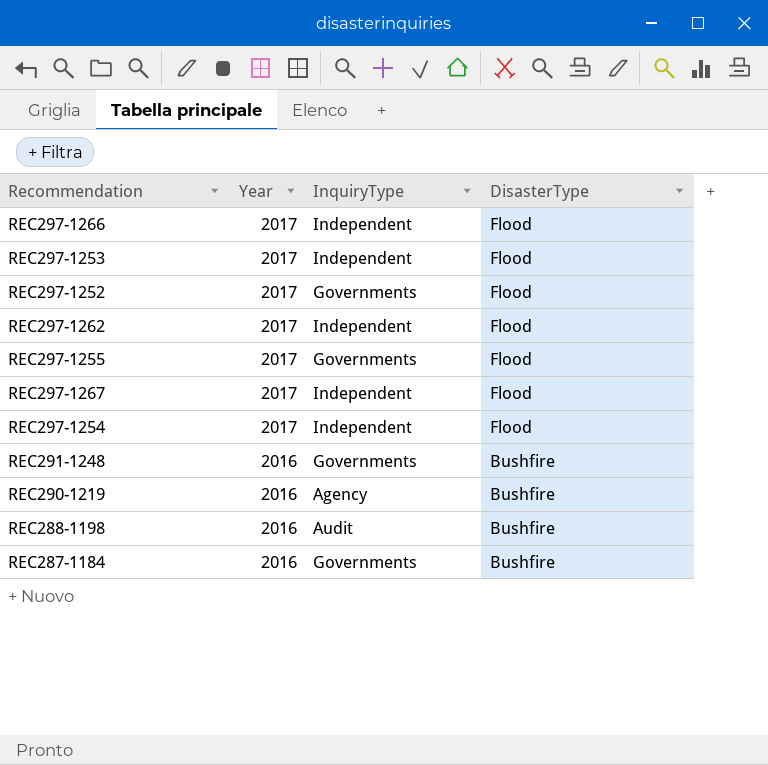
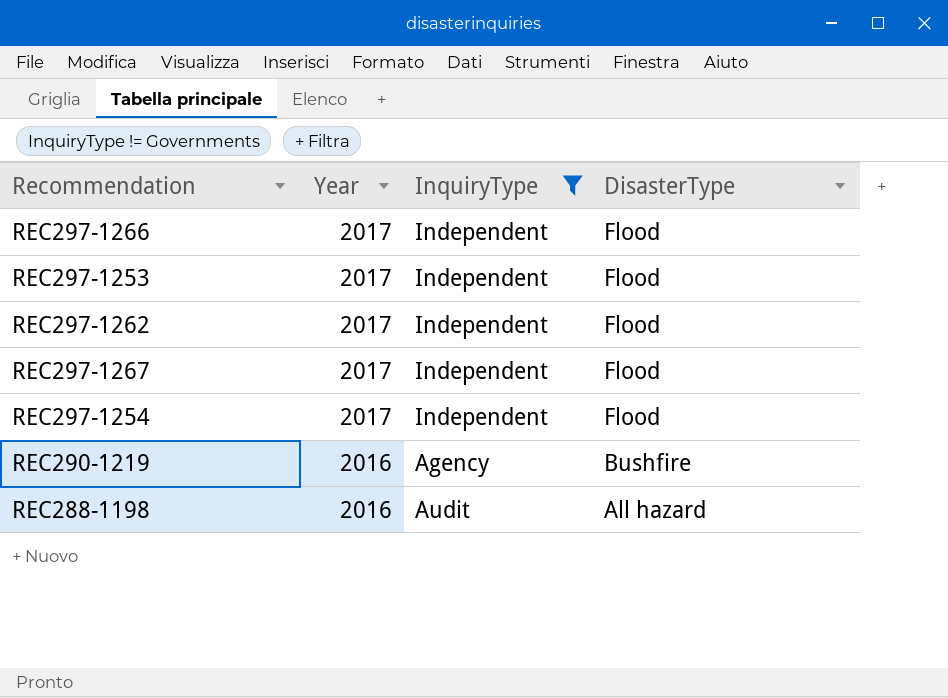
filter: none -> InquiryType != Governments
REC288-1198 | DisasterType: Bushfire -> All hazard

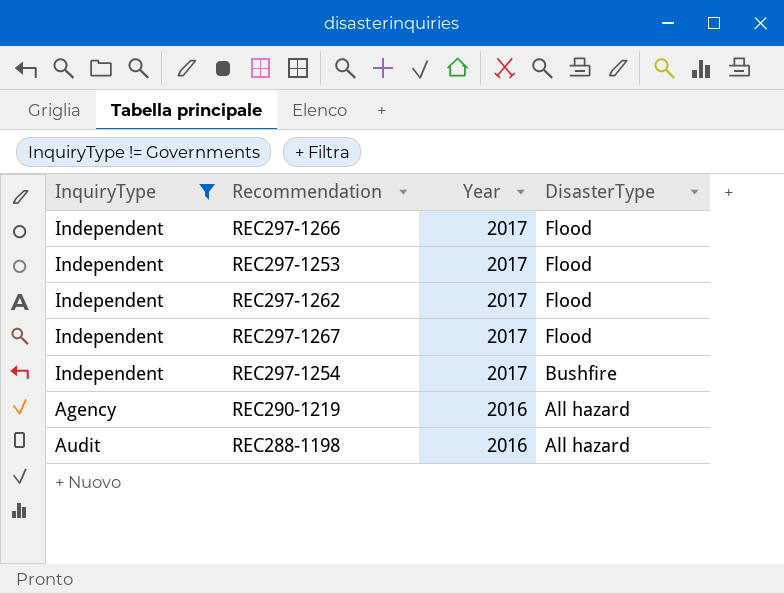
column InquiryType | position: 3 -> 1
REC297-1254 | DisasterType: Flood -> Bushfire
REC290-1219 | DisasterType: Bushfire -> All hazard

